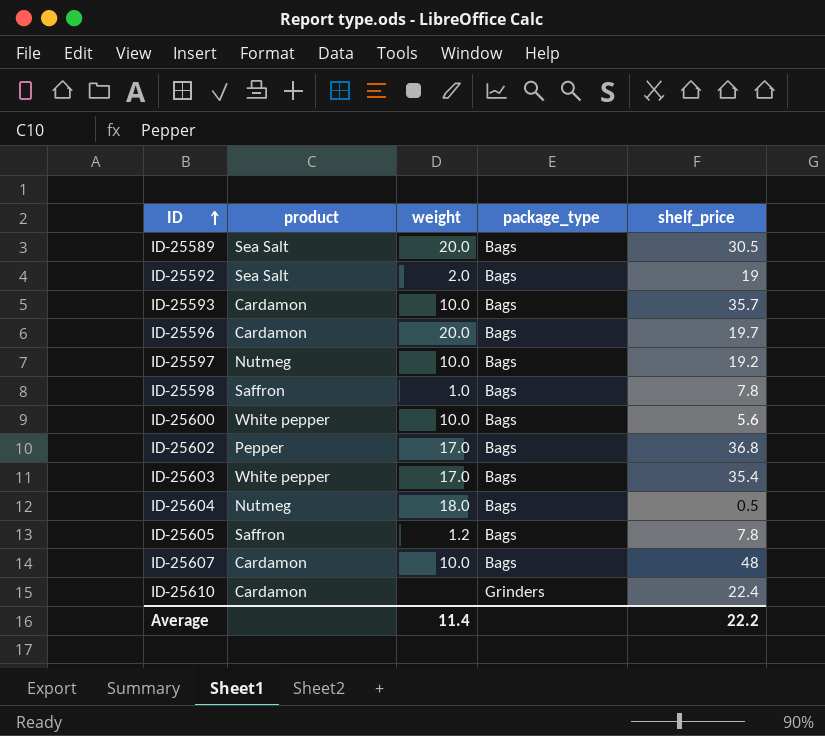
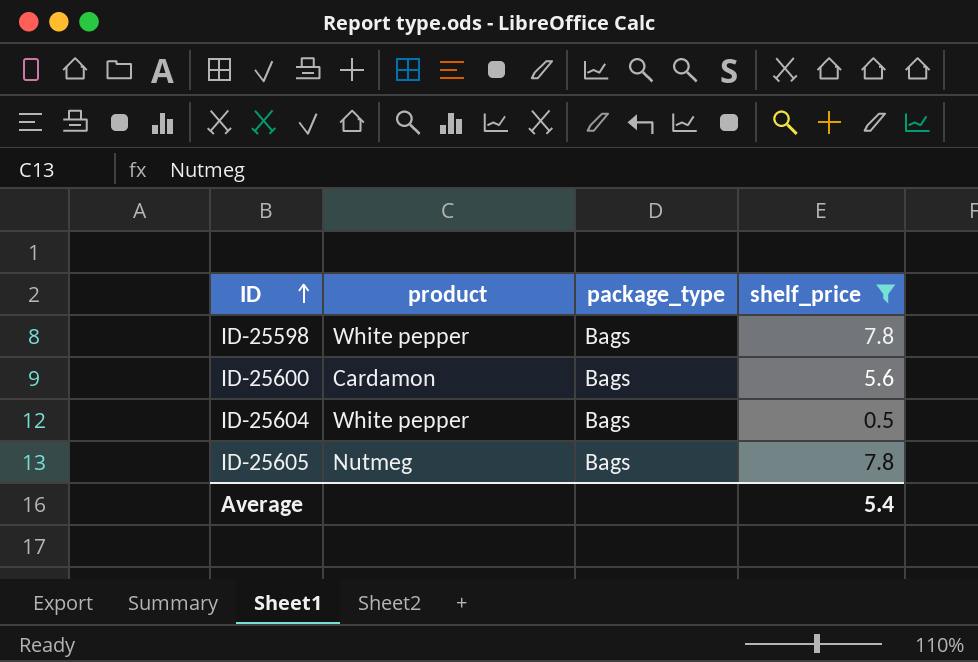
filter: none -> shelf_price <= 7.8
column weight | position: 3 -> none
ID-25598 | product: Saffron -> White pepper
ID-25600 | product: White pepper -> Cardamon
ID-25604 | product: Nutmeg -> White pepper
ID-25605 | product: Saffron -> Nutmeg
Average | shelf_price: 22.2 -> 5.4

